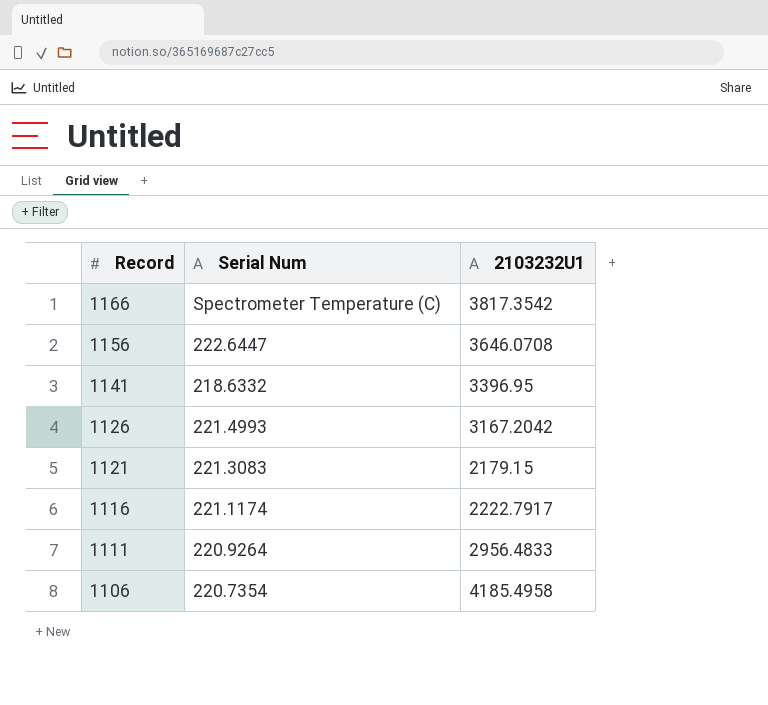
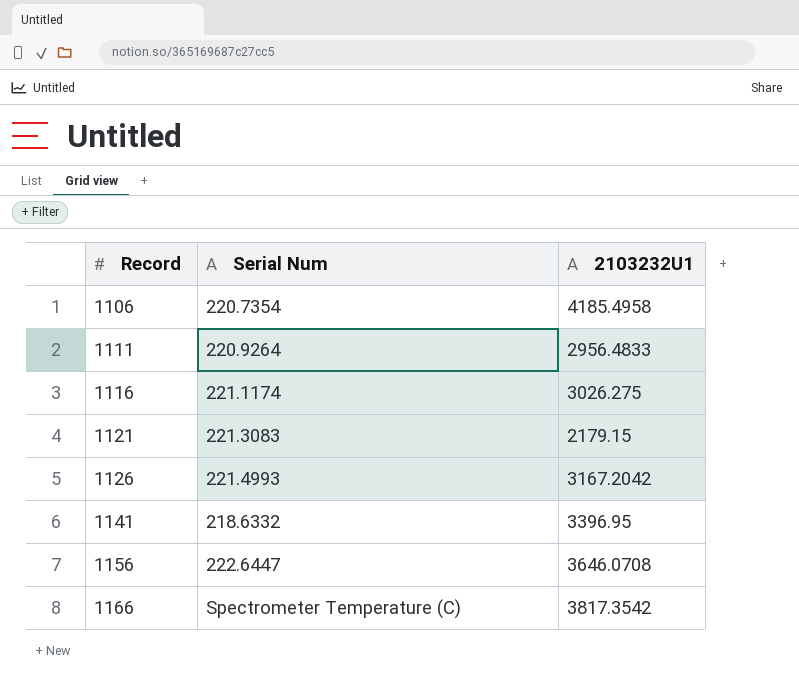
row order: Record descending -> Record ascending
1116 | 2103232U1: 2222.7917 -> 3026.275

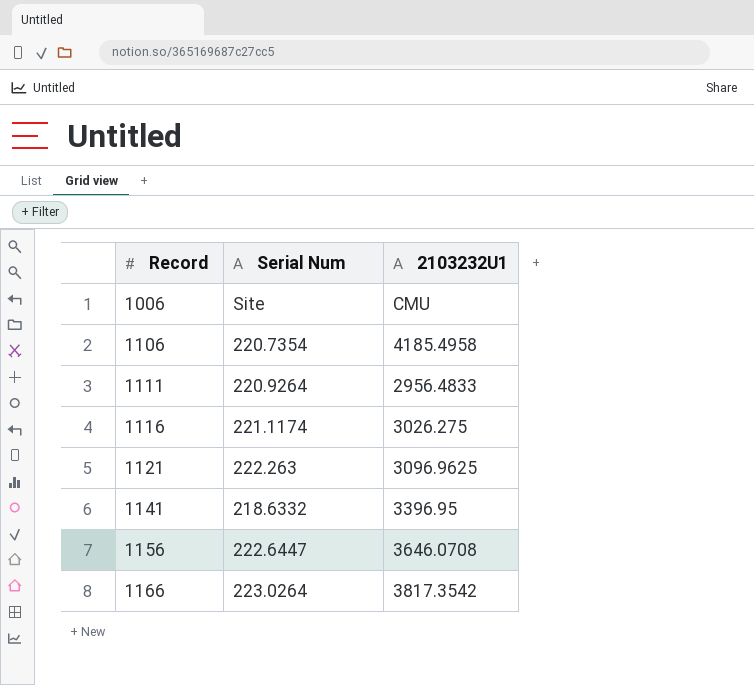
row 1126: 221.4993 | 3167.2042 -> none
row 1006: none -> Site | CMU
1121 | Serial Num: 221.3083 -> 222.263
1121 | 2103232U1: 2179.15 -> 3096.9625
1166 | Serial Num: Spectrometer Temperature (C) -> 223.0264

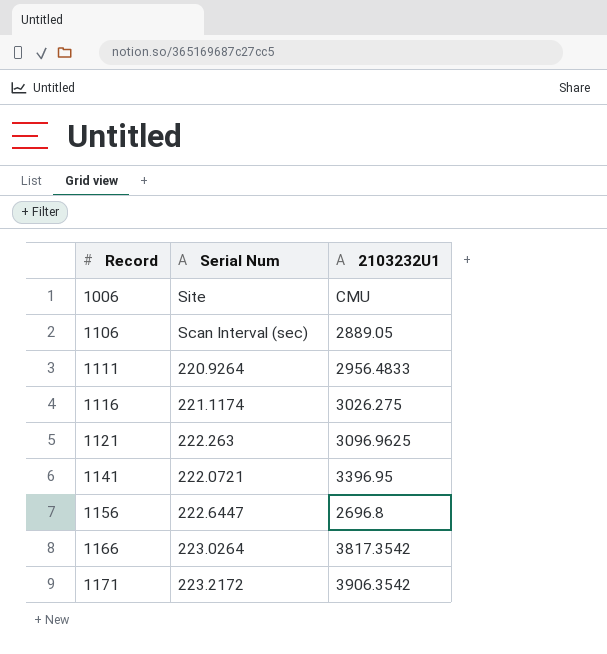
1106 | Serial Num: 220.7354 -> Scan Interval (sec)
1106 | 2103232U1: 4185.4958 -> 2889.05
1141 | Serial Num: 218.6332 -> 222.0721
1156 | 2103232U1: 3646.0708 -> 2696.8
row 1171: none -> 223.2172 | 3906.3542

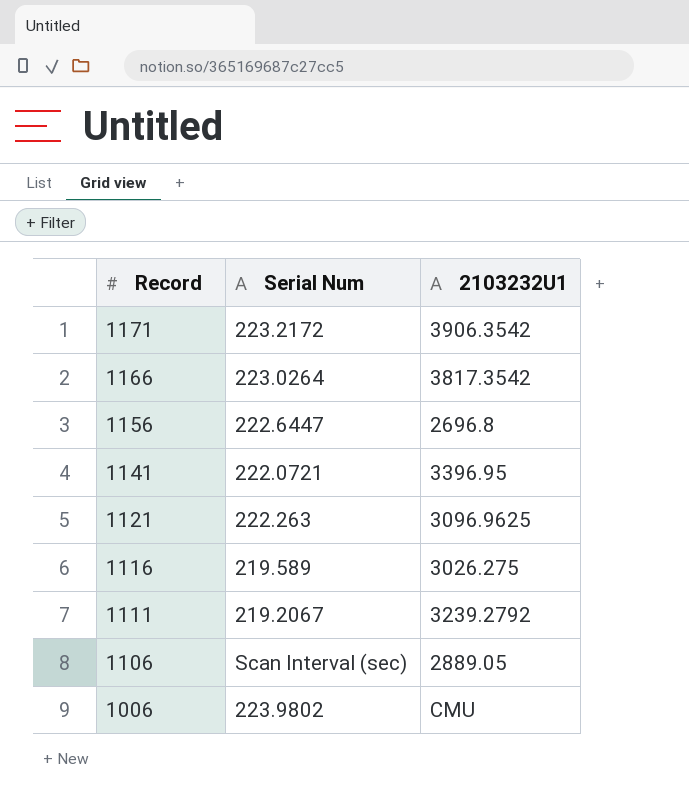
row order: Record ascending -> Record descending
1116 | Serial Num: 221.1174 -> 219.589
1111 | Serial Num: 220.9264 -> 219.2067
1111 | 2103232U1: 2956.4833 -> 3239.2792
1006 | Serial Num: Site -> 223.9802

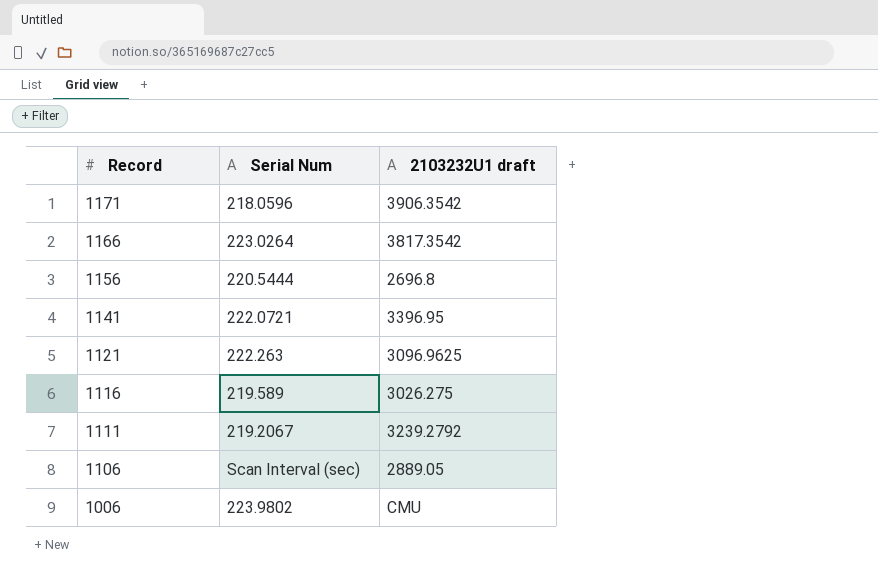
column name: 2103232U1 -> 2103232U1 draft
1171 | Serial Num: 223.2172 -> 218.0596
1156 | Serial Num: 222.6447 -> 220.5444

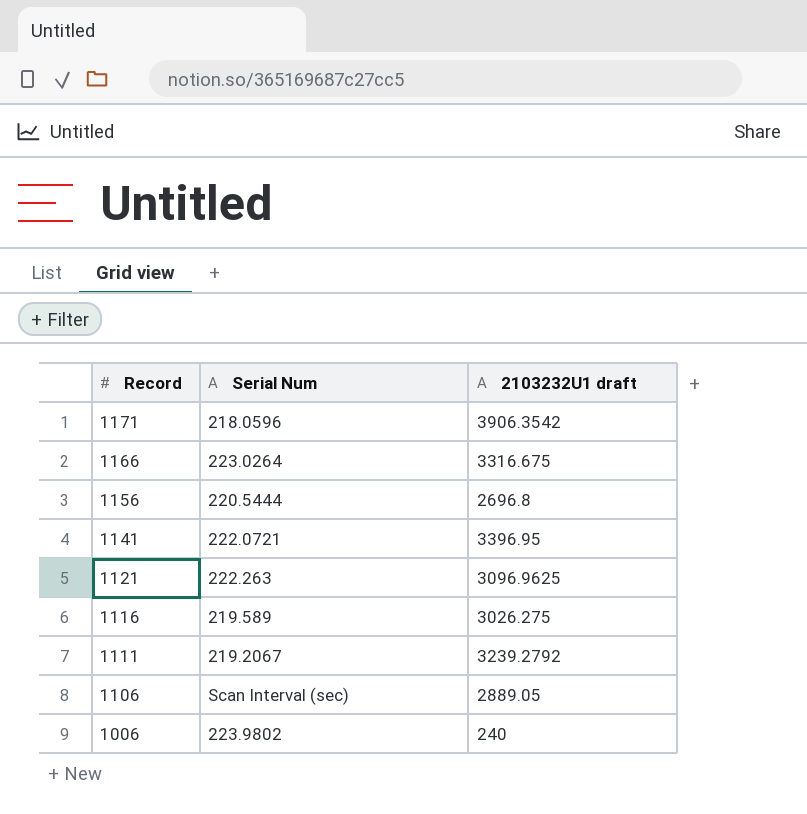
1166 | 2103232U1 draft: 3817.3542 -> 3316.675
1006 | 2103232U1 draft: CMU -> 240

